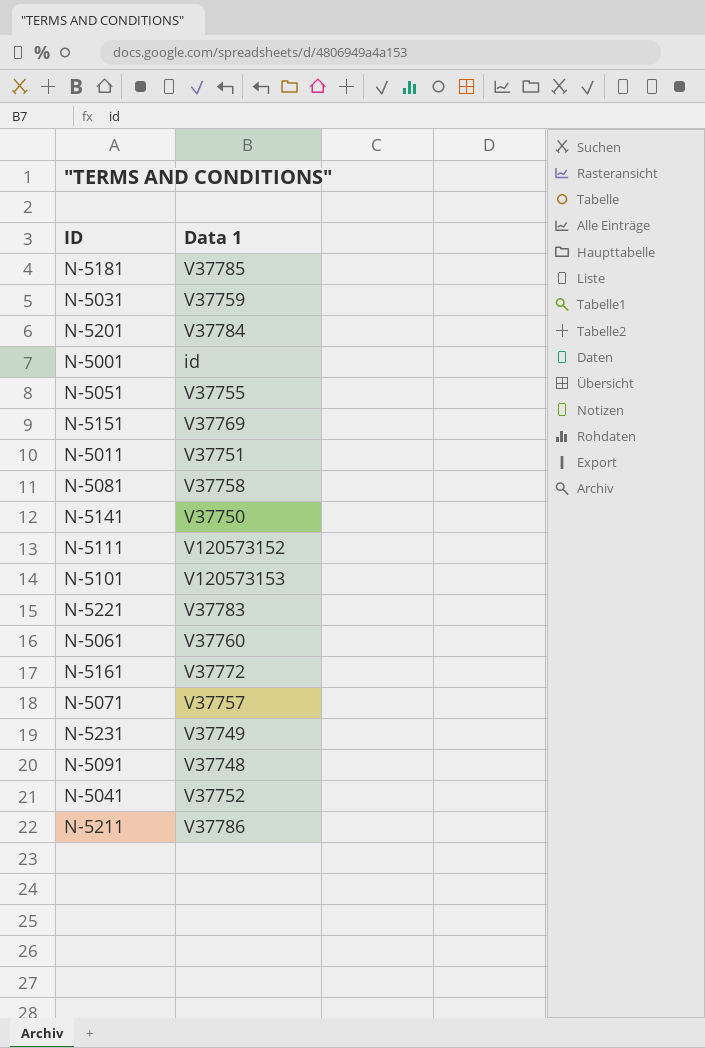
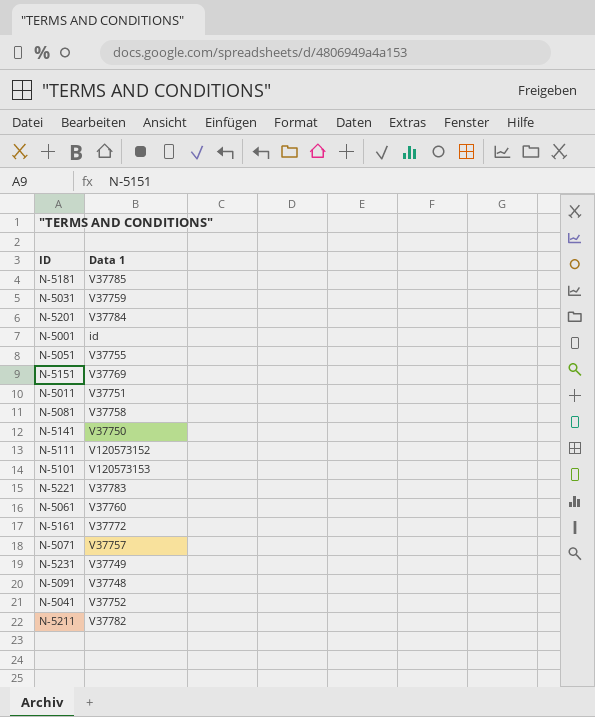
N-5211 | Data 1: V37786 -> V37782

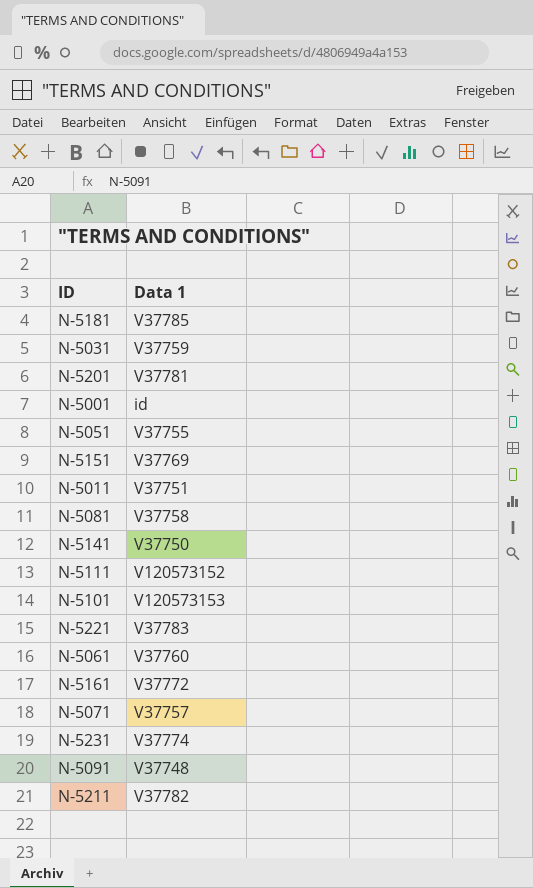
row N-5041: V37752 -> none
N-5201 | Data 1: V37784 -> V37781
N-5231 | Data 1: V37749 -> V37774

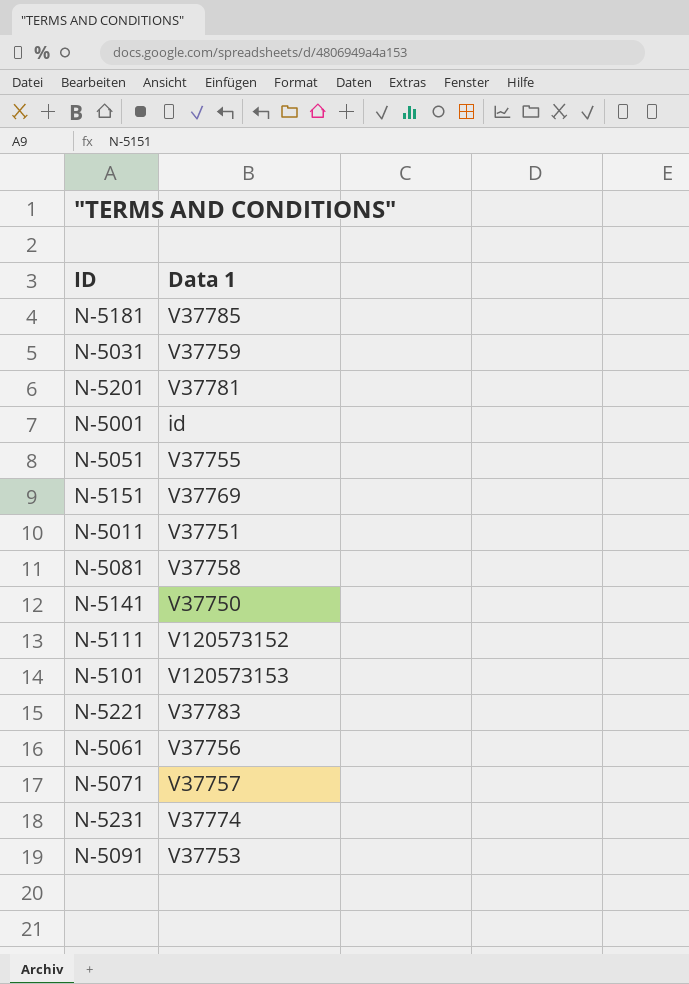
row N-5161: V37772 -> none
row N-5211: V37782 -> none
N-5061 | Data 1: V37760 -> V37756
N-5091 | Data 1: V37748 -> V37753

